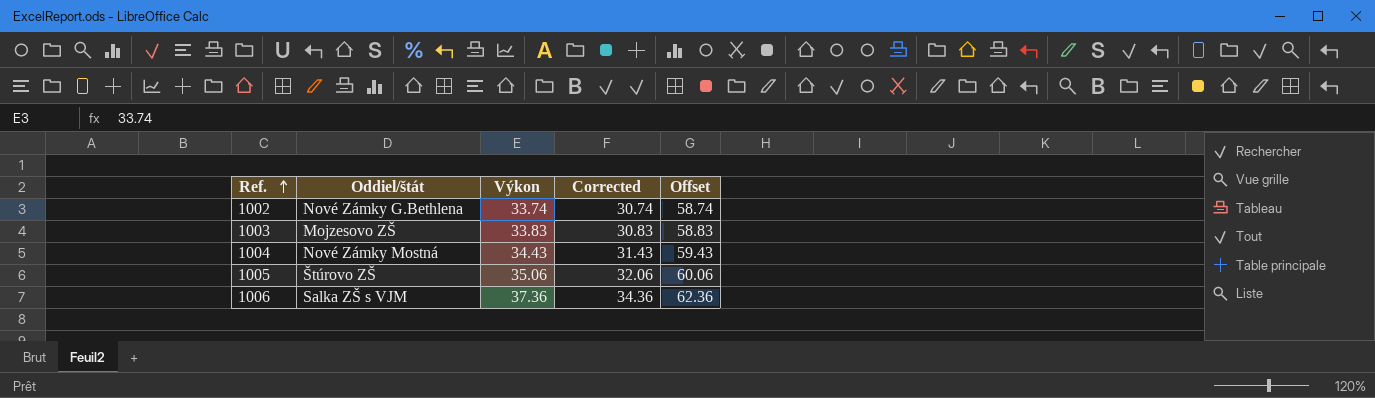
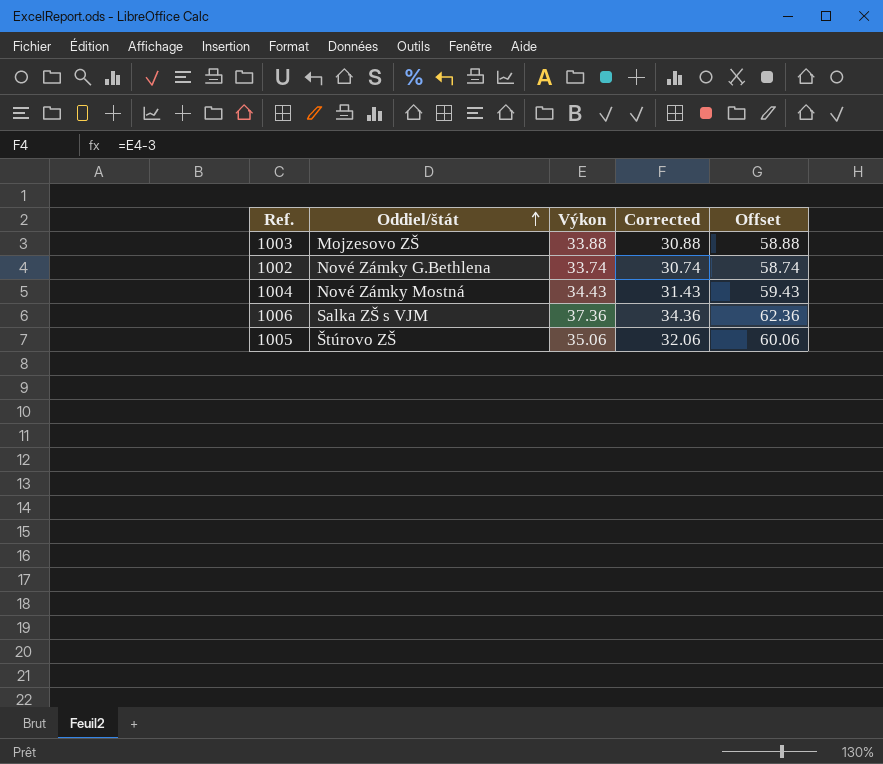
row order: Ref. ascending -> Oddiel/štát ascending
1003 | Výkon: 33.83 -> 33.88
1003 | Corrected: 30.83 -> 30.88
1003 | Offset: 58.83 -> 58.88

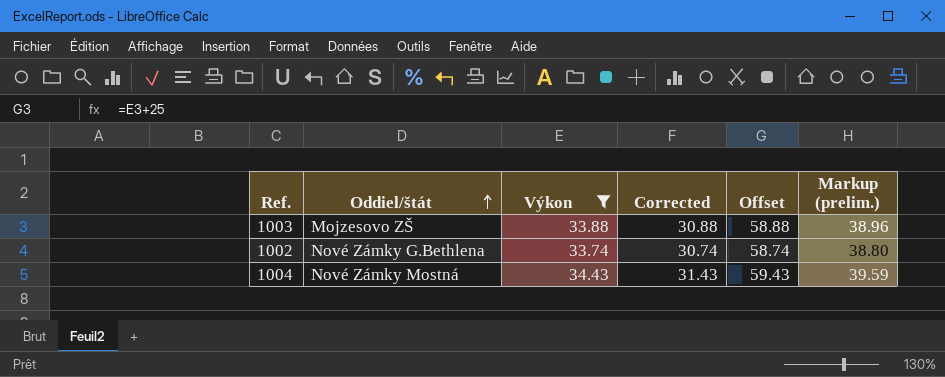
filter: none -> Výkon <= 34.43
column Markup (prelim.) | formula: none -> [Výkon] * 1.15

